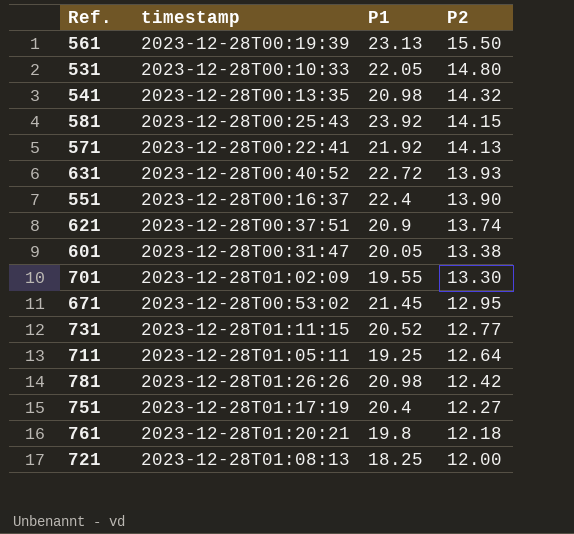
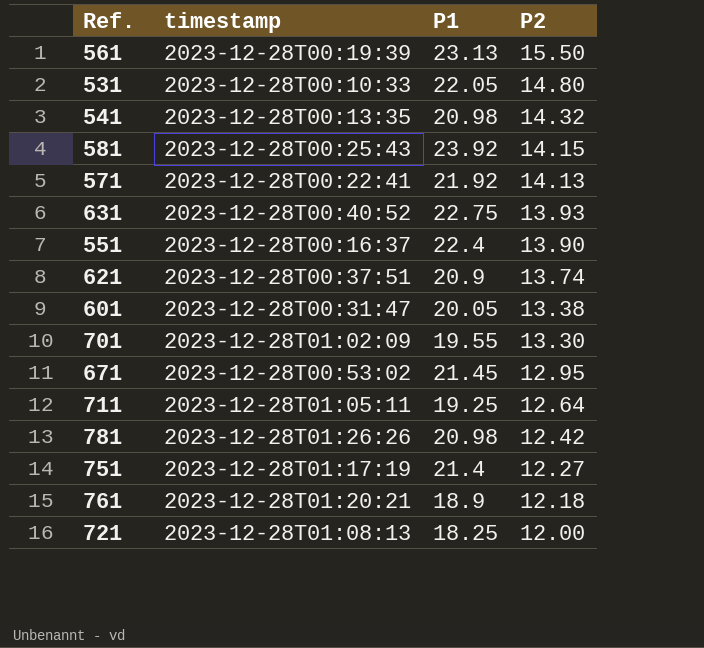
row 731: 2023-12-28T01:11:15 | 20.52 | 12.77 -> none
631 | P1: 22.72 -> 22.75
751 | P1: 20.4 -> 21.4
761 | P1: 19.8 -> 18.9

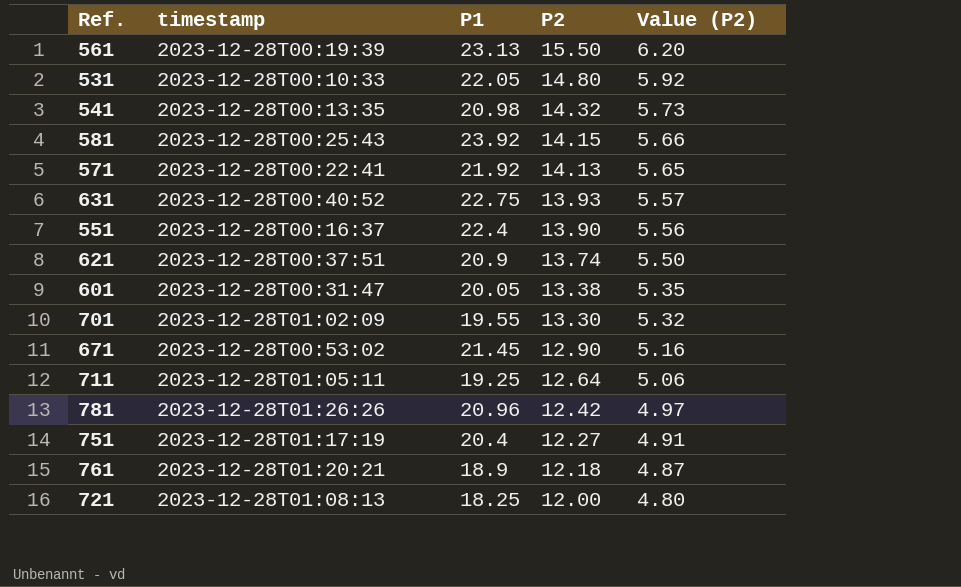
column Value (P2) | formula: none -> [P2] * 0.4
671 | P2: 12.95 -> 12.90
781 | P1: 20.98 -> 20.96
751 | P1: 21.4 -> 20.4

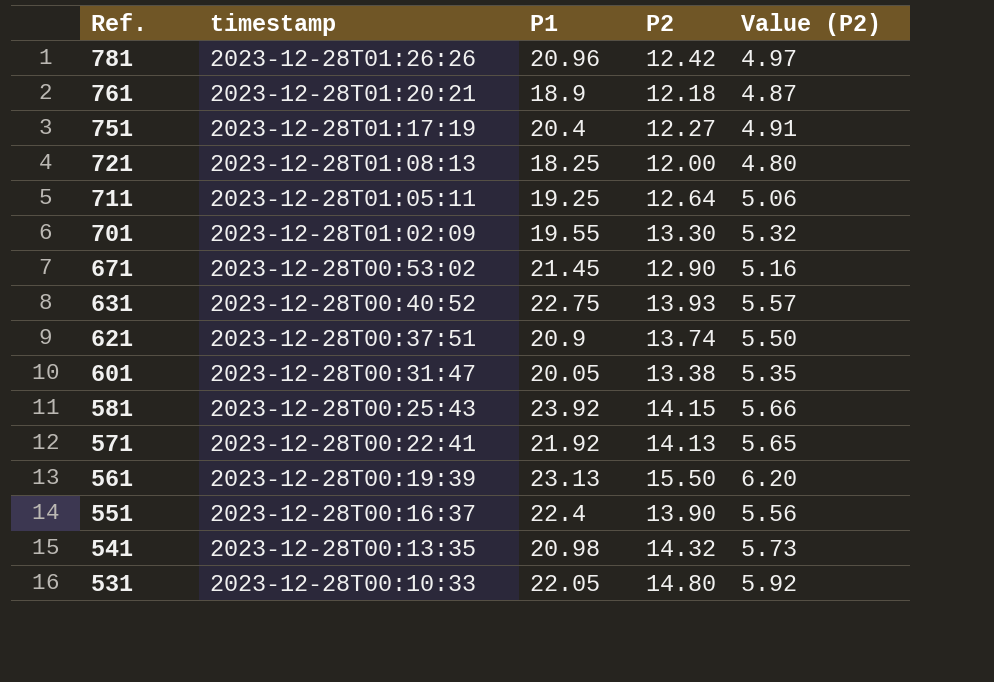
row order: P2 descending -> Ref. descending

